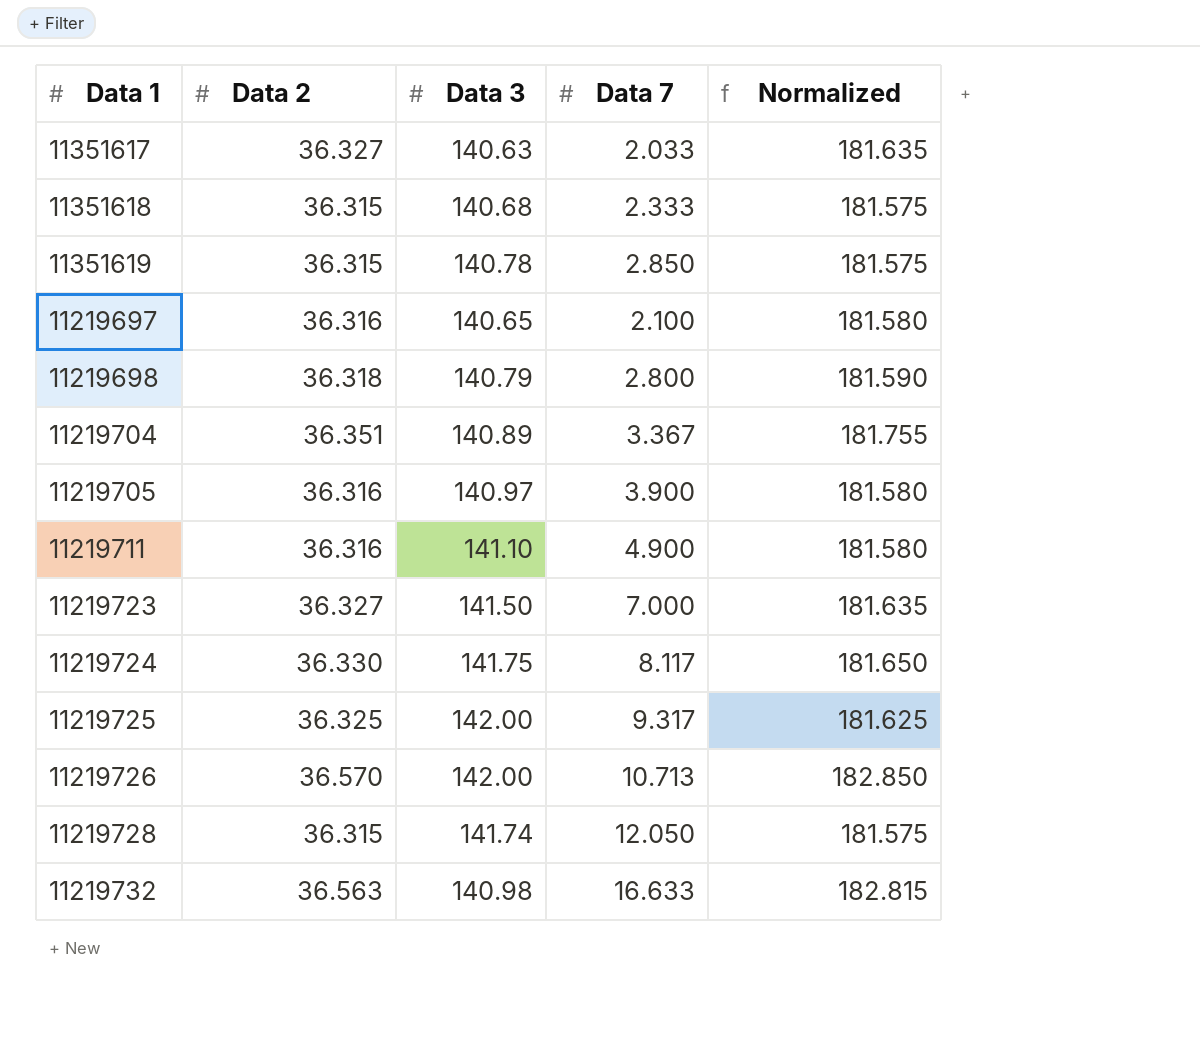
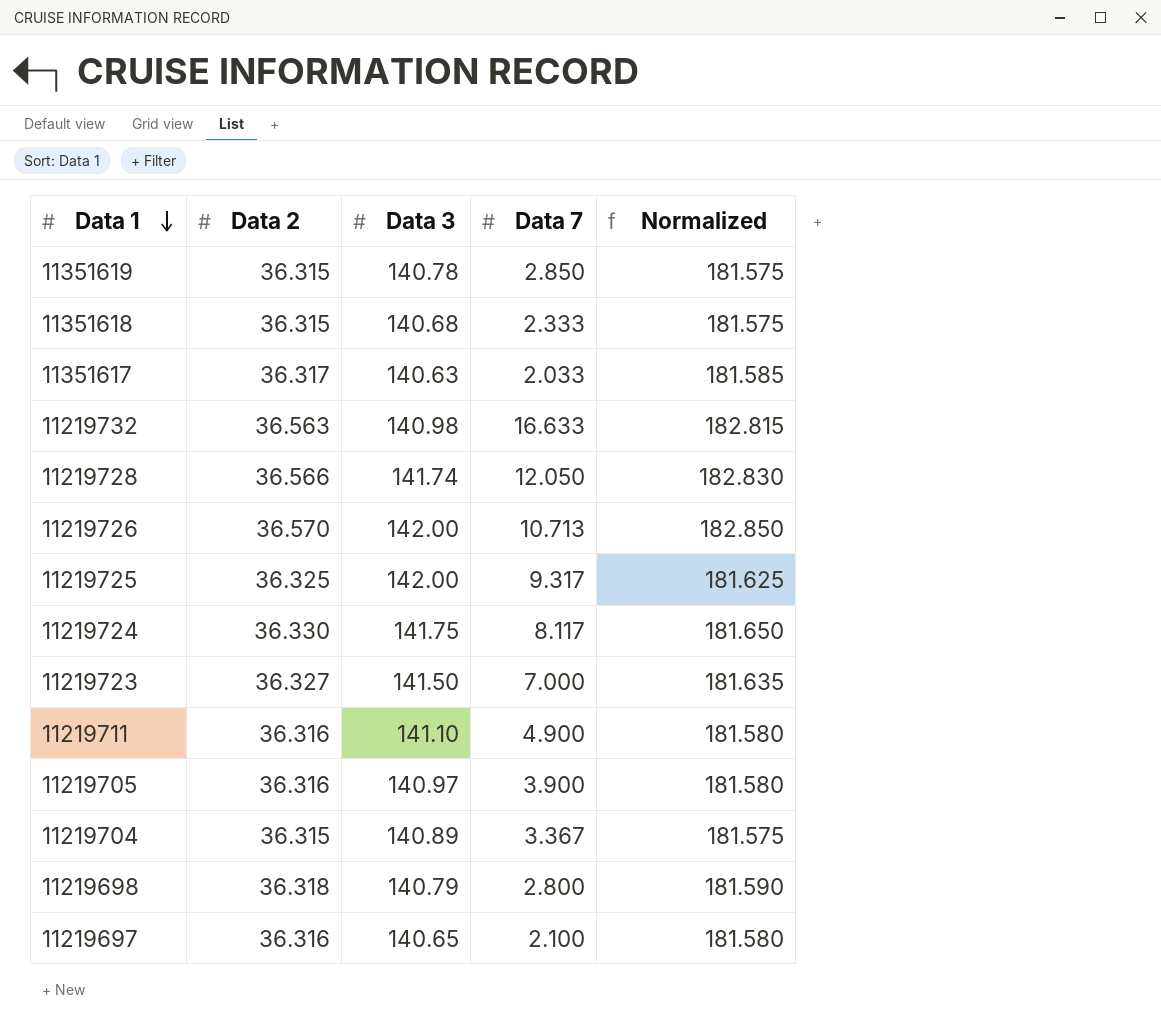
row order: none -> Data 1 descending
11351617 | Data 2: 36.327 -> 36.317
11351617 | Normalized: 181.635 -> 181.585
11219728 | Data 2: 36.315 -> 36.566
11219728 | Normalized: 181.575 -> 182.830
11219704 | Data 2: 36.351 -> 36.315
11219704 | Normalized: 181.755 -> 181.575

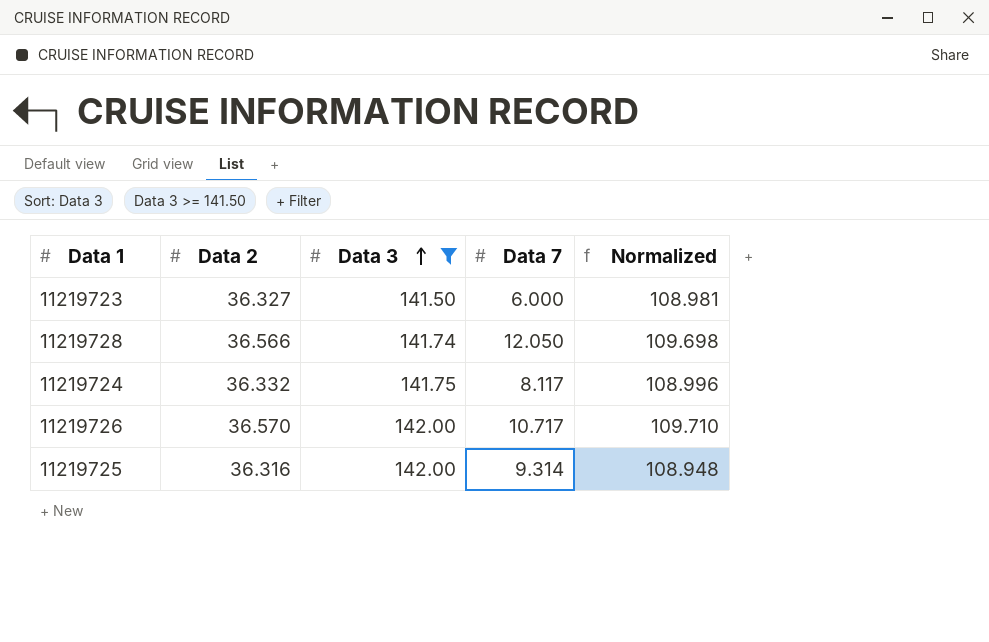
filter: none -> Data 3 >= 141.50
row order: Data 1 descending -> Data 3 ascending
column Normalized | formula: [Data 2] * 5 -> [Data 2] * 3
11219723 | Data 7: 7.000 -> 6.000
11219724 | Data 2: 36.330 -> 36.332
11219726 | Data 7: 10.713 -> 10.717
11219725 | Data 2: 36.325 -> 36.316
11219725 | Data 7: 9.317 -> 9.314

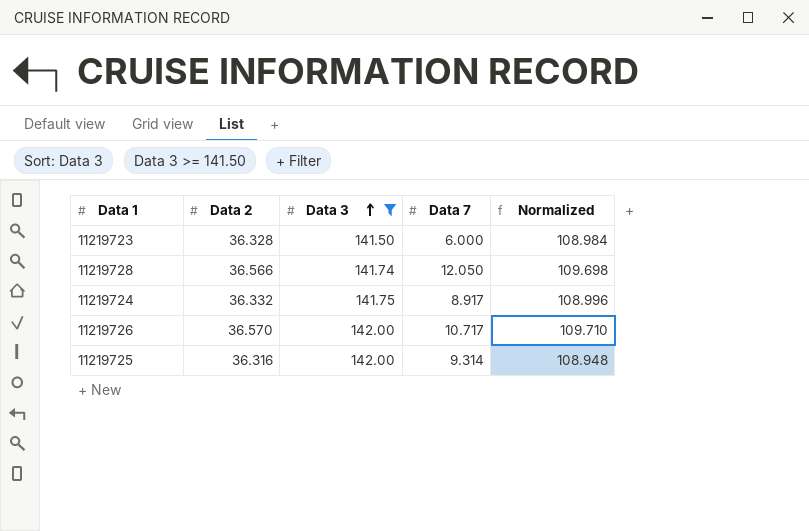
11219723 | Data 2: 36.327 -> 36.328
11219723 | Normalized: 108.981 -> 108.984
11219724 | Data 7: 8.117 -> 8.917

